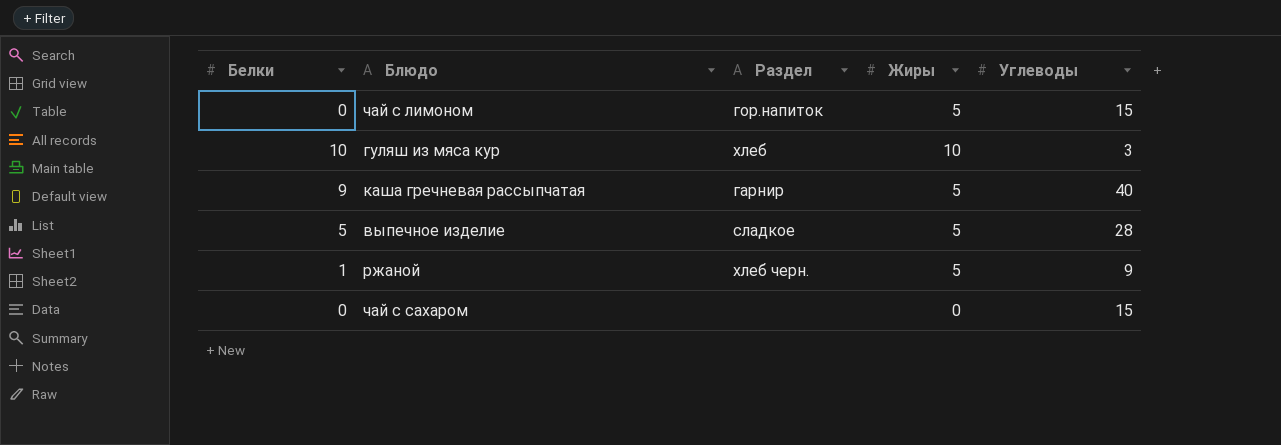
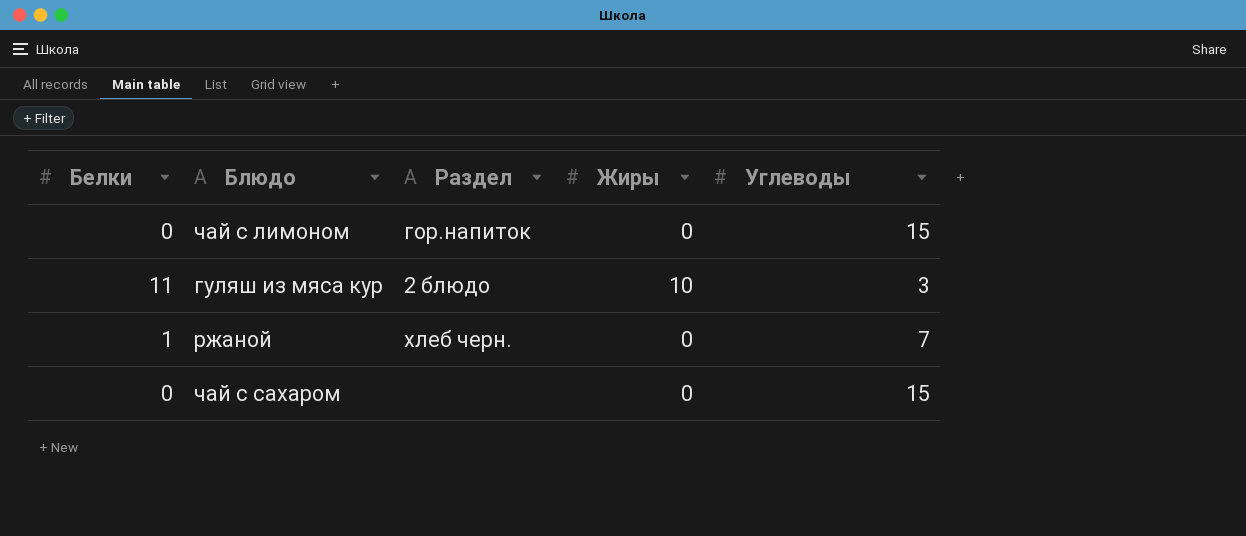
row каша гречневая рассыпчатая: 9 | гарнир | 5 | 40 -> none
row выпечное изделие: 5 | сладкое | 5 | 28 -> none
чай с лимоном | Жиры: 5 -> 0
гуляш из мяса кур | Белки: 10 -> 11
гуляш из мяса кур | Раздел: хлеб -> 2 блюдо
ржаной | Жиры: 5 -> 0
ржаной | Углеводы: 9 -> 7

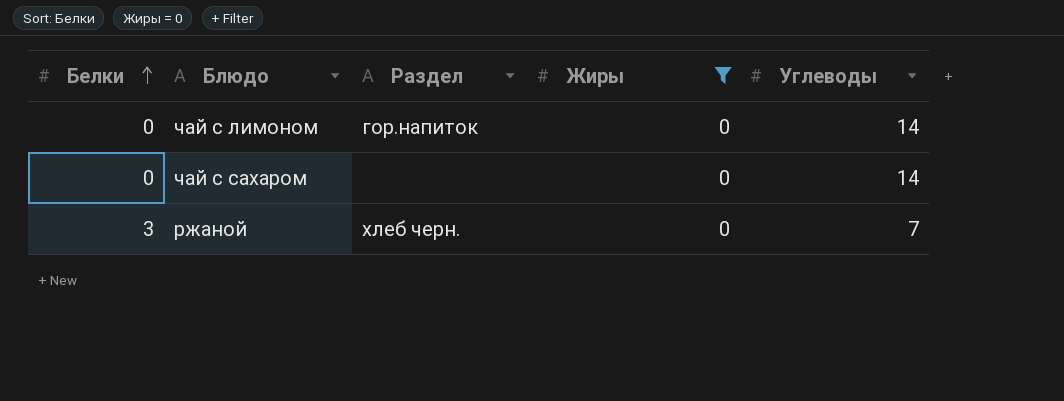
filter: none -> Жиры = 0
row order: none -> Белки ascending
чай с лимоном | Углеводы: 15 -> 14
чай с сахаром | Углеводы: 15 -> 14
ржаной | Белки: 1 -> 3

